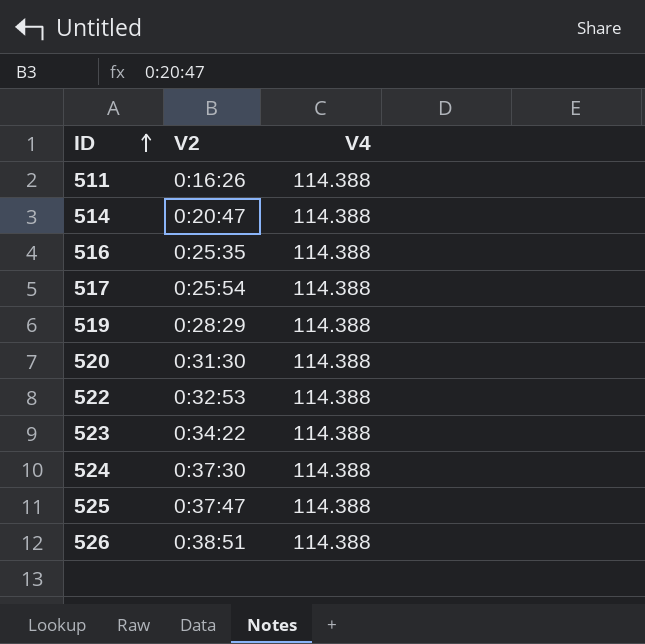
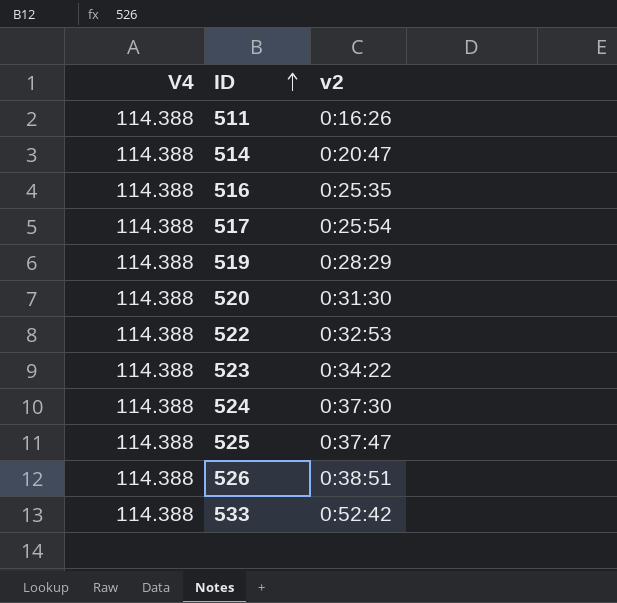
column V4 | position: 3 -> 1
column name: V2 -> v2
row 533: none -> 114.388 | 0:52:42

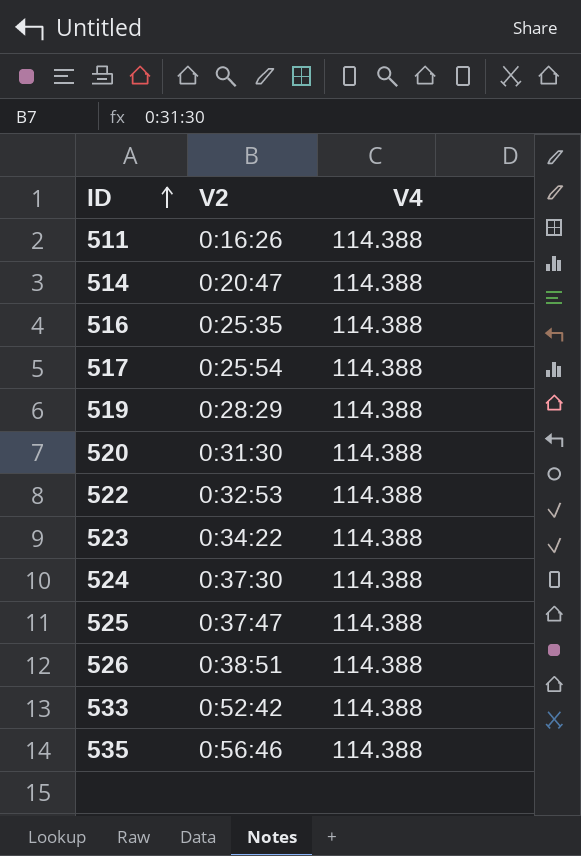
column name: v2 -> V2
column V4 | position: 1 -> 3
row 535: none -> 0:56:46 | 114.388

